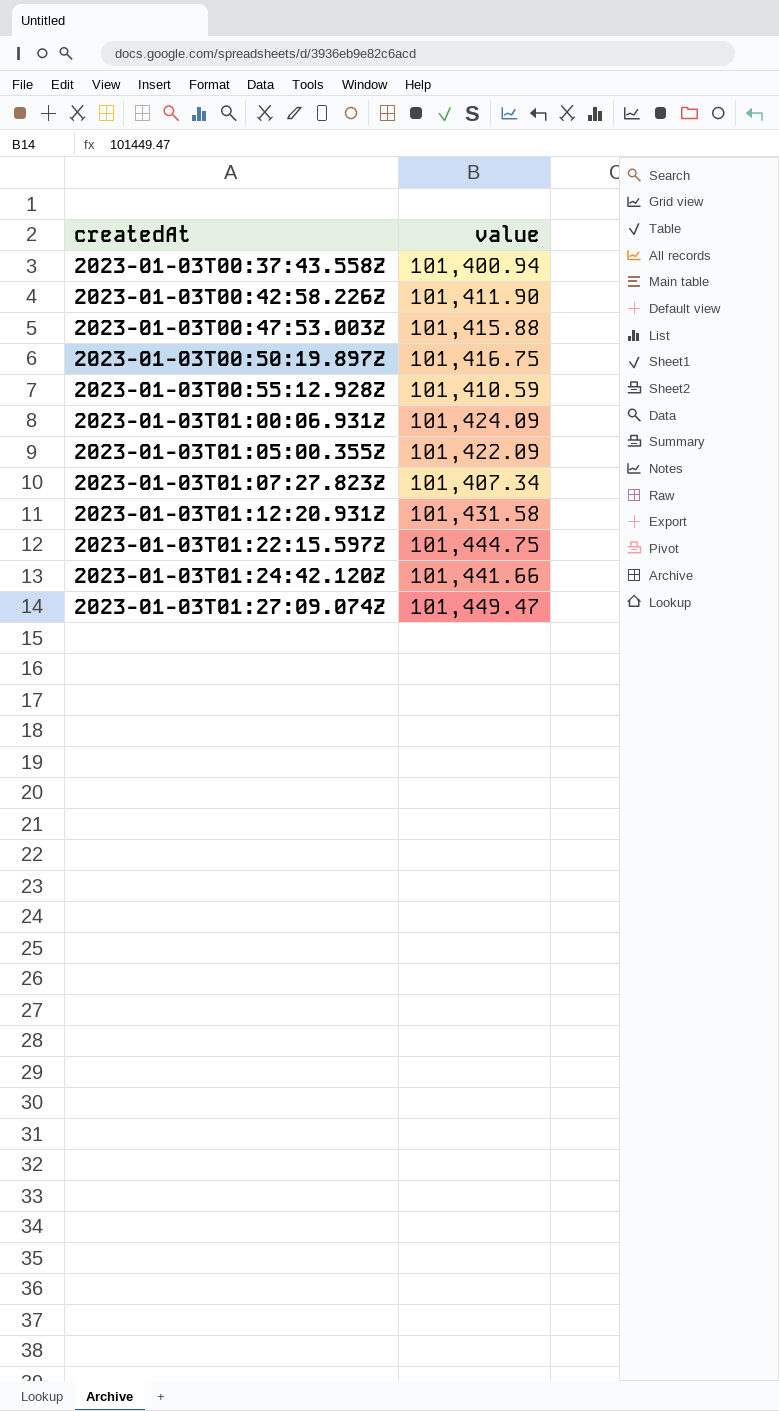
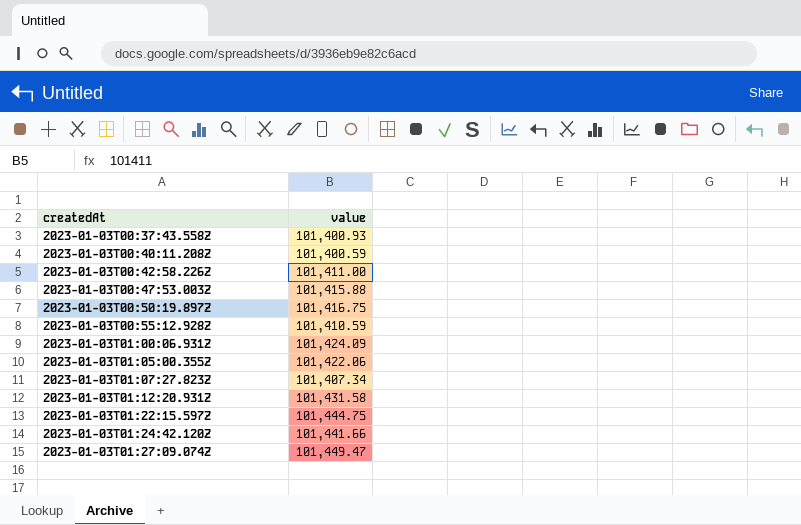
2023-01-03T00:37:43.558Z | value: 101,400.94 -> 101,400.93
row 2023-01-03T00:40:11.208Z: none -> 101,400.59
2023-01-03T00:42:58.226Z | value: 101,411.90 -> 101,411.00
2023-01-03T01:05:00.355Z | value: 101,422.09 -> 101,422.06

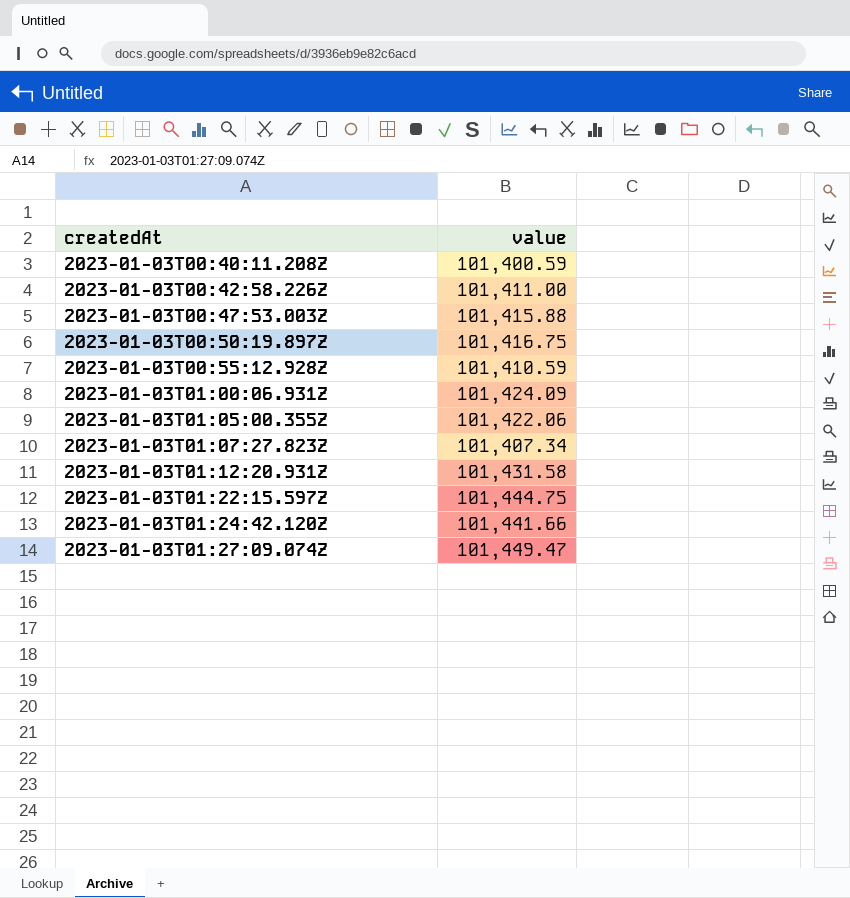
row 2023-01-03T00:37:43.558Z: 101,400.93 -> none

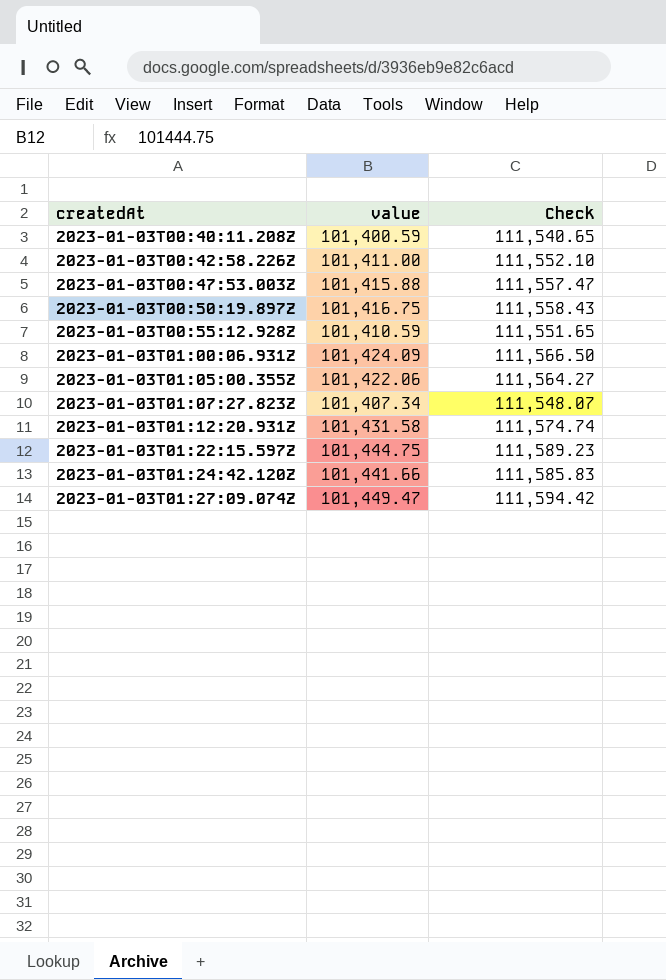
column Check | formula: none -> [value] * 1.1

